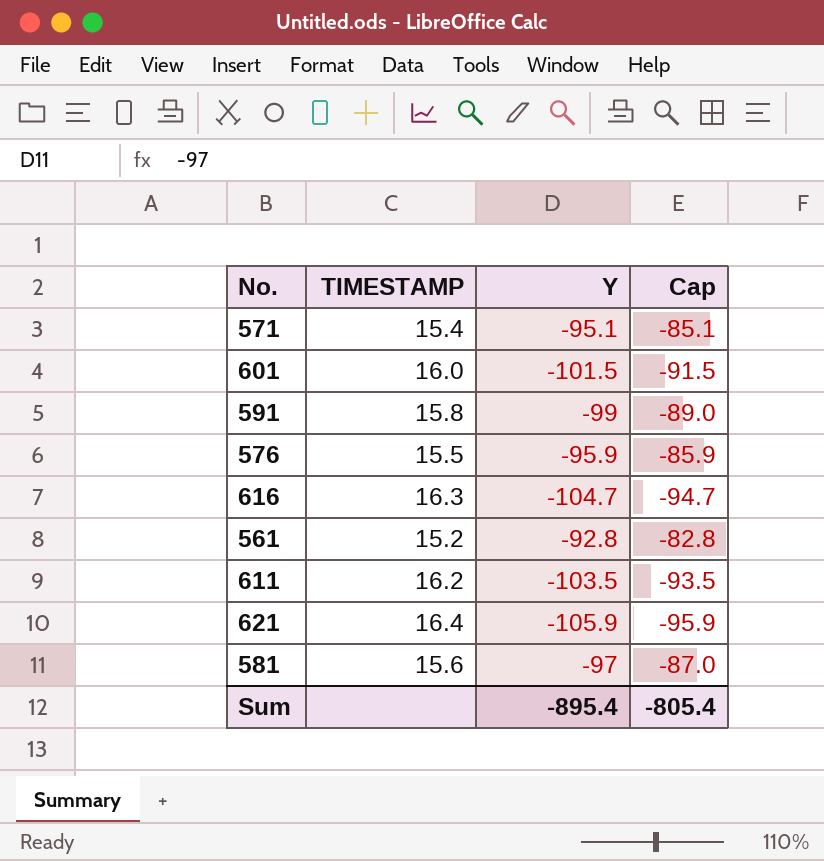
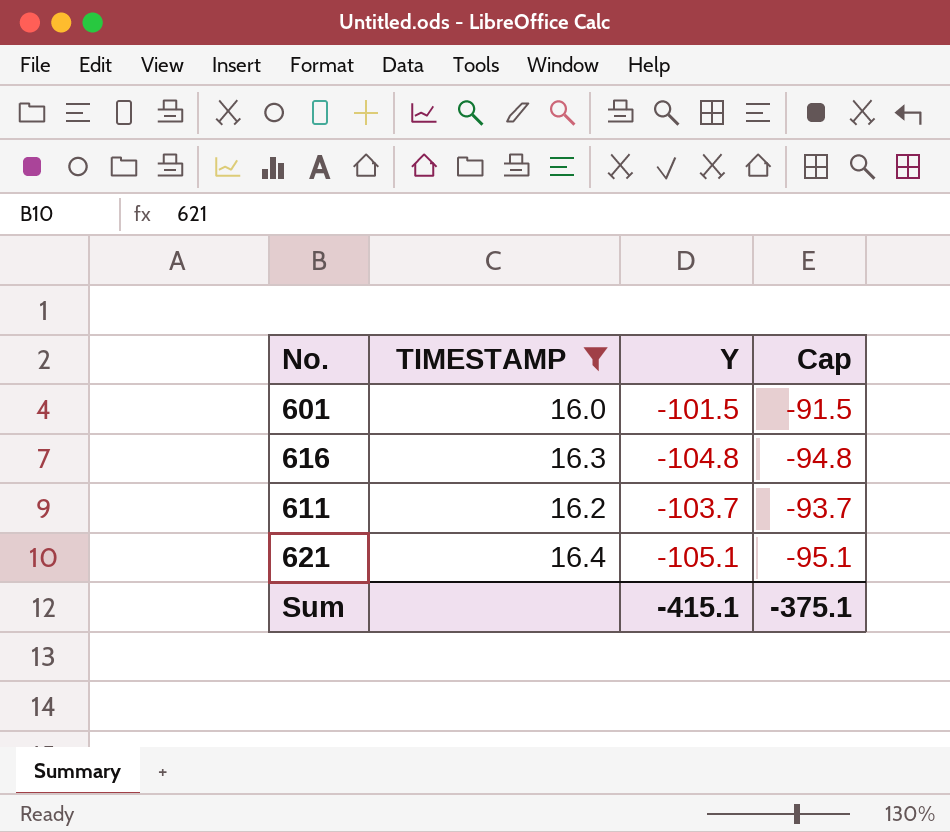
filter: none -> TIMESTAMP >= 16.0
616 | Y: -104.7 -> -104.8
616 | Cap: -94.7 -> -94.8
611 | Y: -103.5 -> -103.7
611 | Cap: -93.5 -> -93.7
621 | Y: -105.9 -> -105.1
621 | Cap: -95.9 -> -95.1
Sum | Y: -895.4 -> -415.1
Sum | Cap: -805.4 -> -375.1

